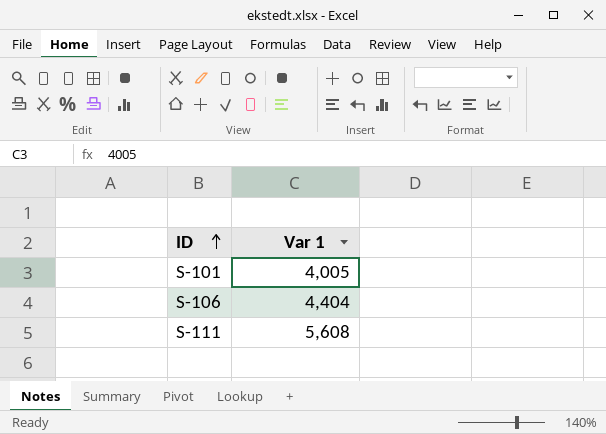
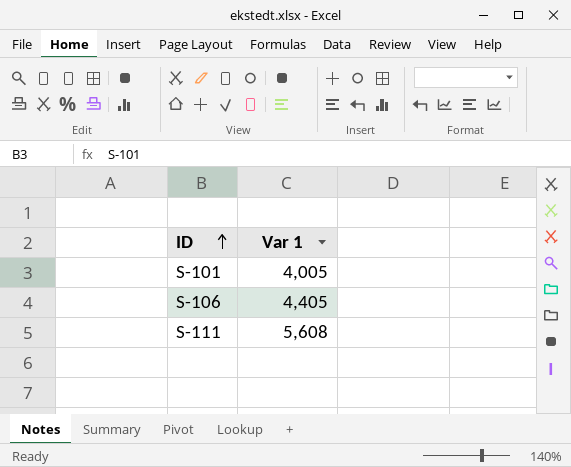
S-106 | Var 1: 4,404 -> 4,405

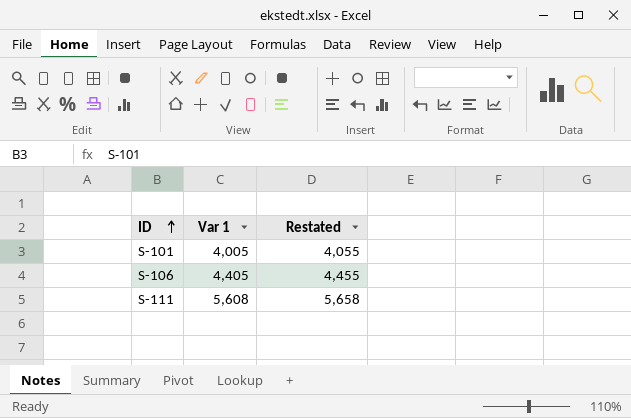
column Restated | formula: none -> [Var 1] + 50

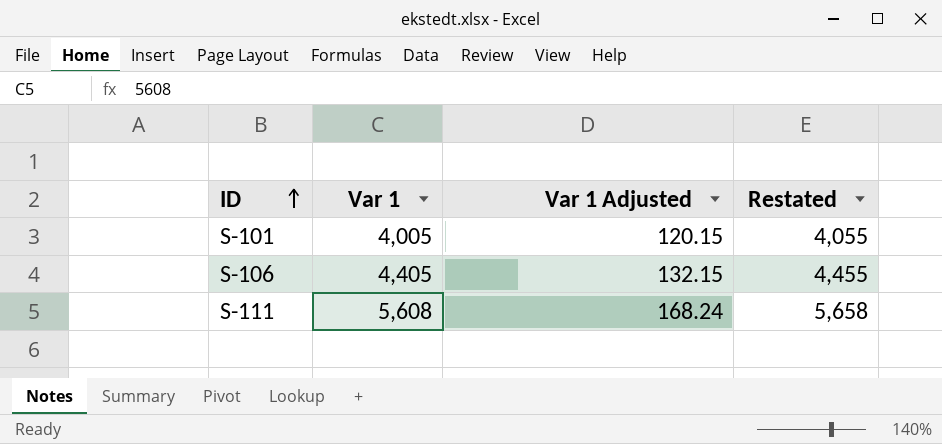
column Var 1 Adjusted | formula: none -> [Var 1] * 0.03

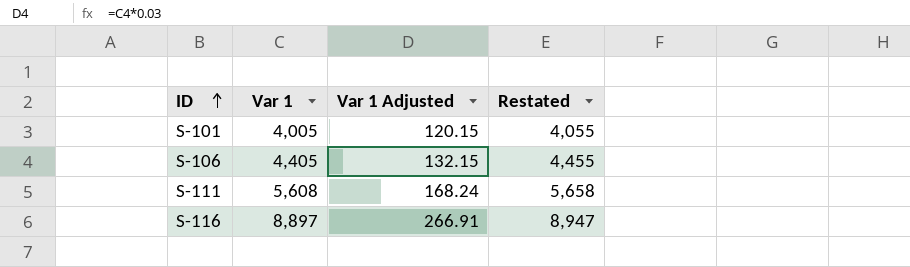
row S-116: none -> 8,897 | 266.91 | 8,947

